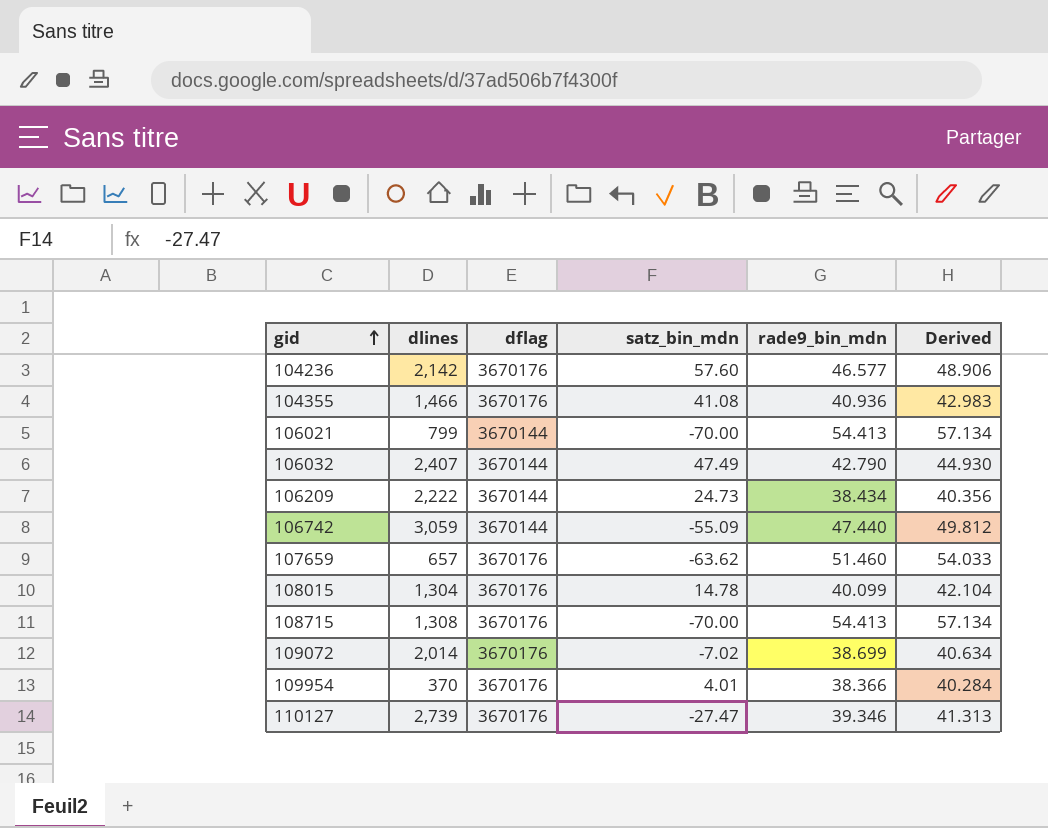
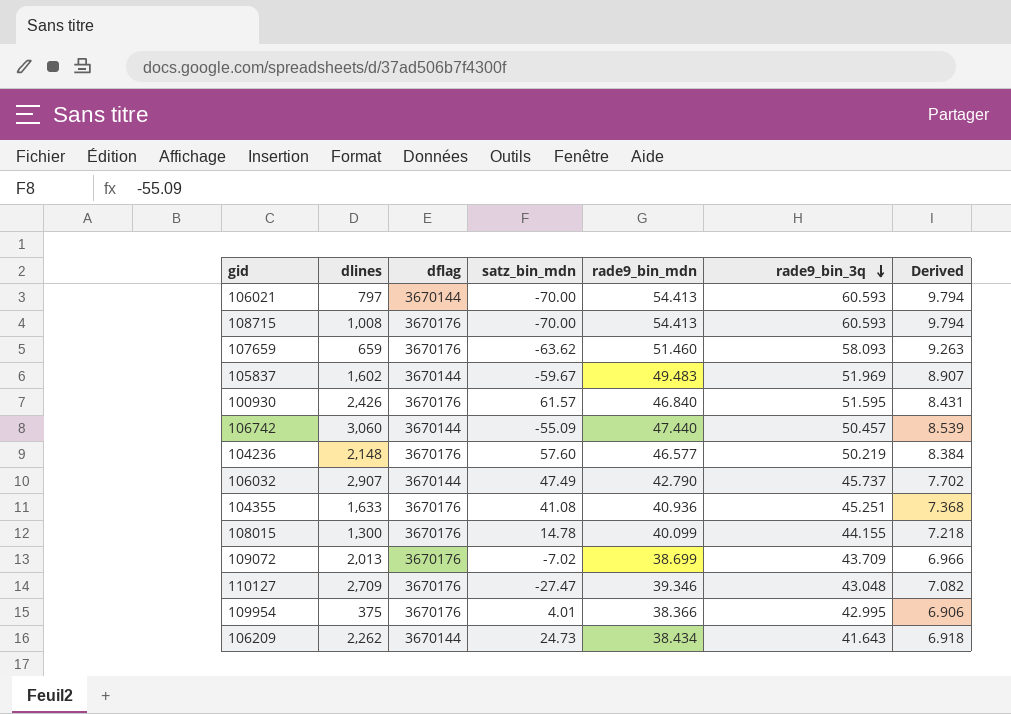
row order: gid ascending -> rade9_bin_3q descending
column rade9_bin_3q | position: none -> 6
column Derived | formula: [rade9_bin_mdn] * 1.05 -> [rade9_bin_mdn] * 0.18
106021 | dlines: 799 -> 797
108715 | dlines: 1,308 -> 1,008
107659 | dlines: 657 -> 659
row 105837: none -> 1,602 | 3670144 | -59.67 | 49.483 | 51.969 | 8.907
row 100930: none -> 2,426 | 3670176 | 61.57 | 46.840 | 51.595 | 8.431
106742 | dlines: 3,059 -> 3,060
104236 | dlines: 2,142 -> 2,148
106032 | dlines: 2,407 -> 2,907
104355 | dlines: 1,466 -> 1,633
108015 | dlines: 1,304 -> 1,300
109072 | dlines: 2,014 -> 2,013
110127 | dlines: 2,739 -> 2,709
109954 | dlines: 370 -> 375
106209 | dlines: 2,222 -> 2,262

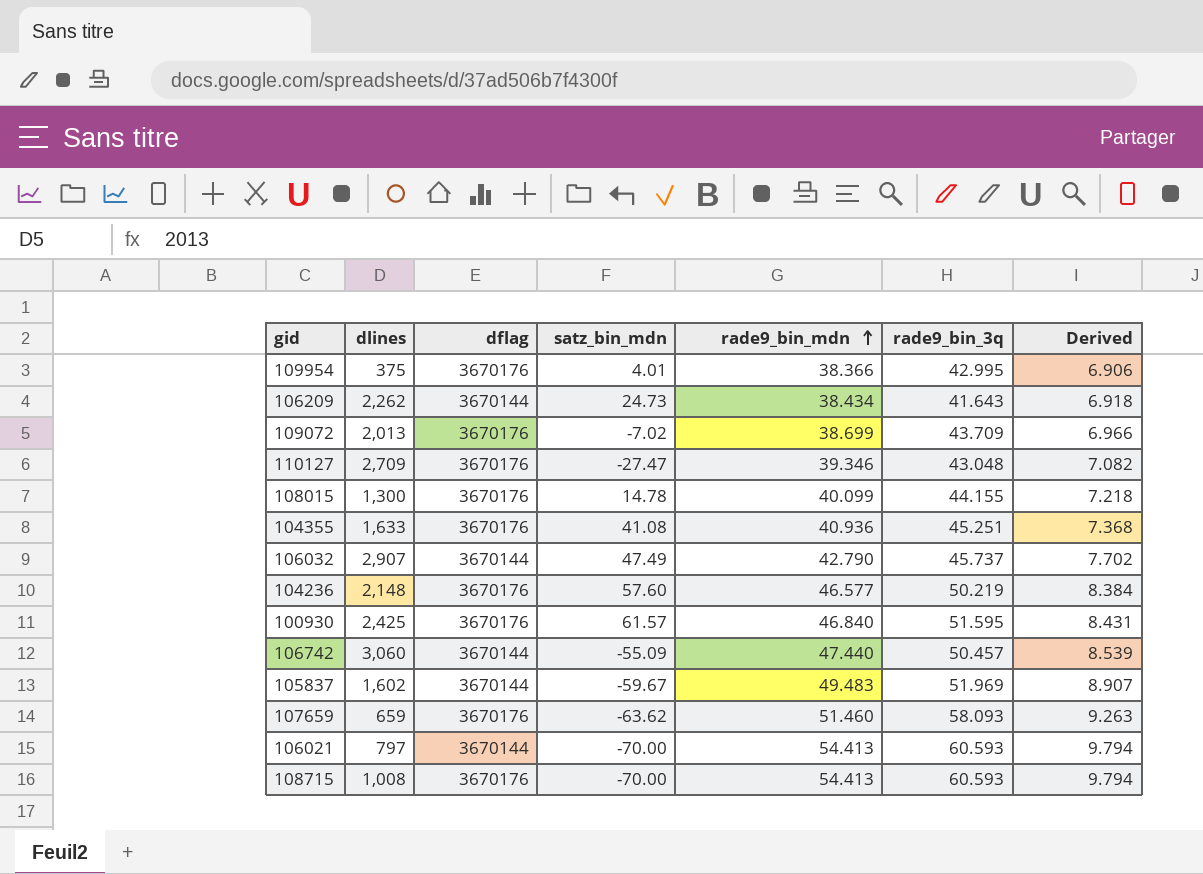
row order: rade9_bin_3q descending -> rade9_bin_mdn ascending
100930 | dlines: 2,426 -> 2,425

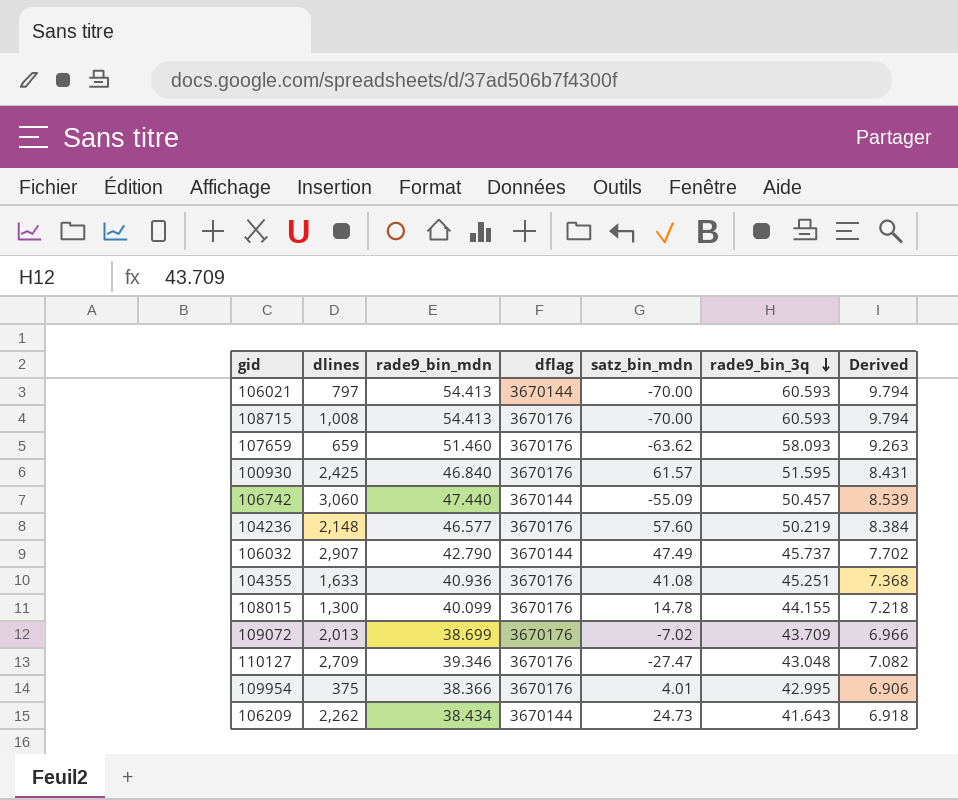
row order: rade9_bin_mdn ascending -> rade9_bin_3q descending
column rade9_bin_mdn | position: 5 -> 3
row 105837: 1,602 | 3670144 | -59.67 | 49.483 | 51.969 | 8.907 -> none

